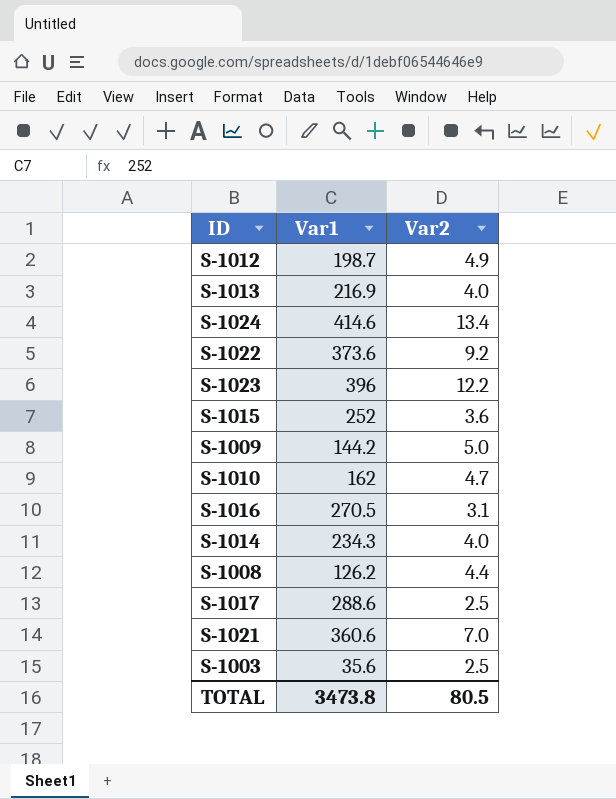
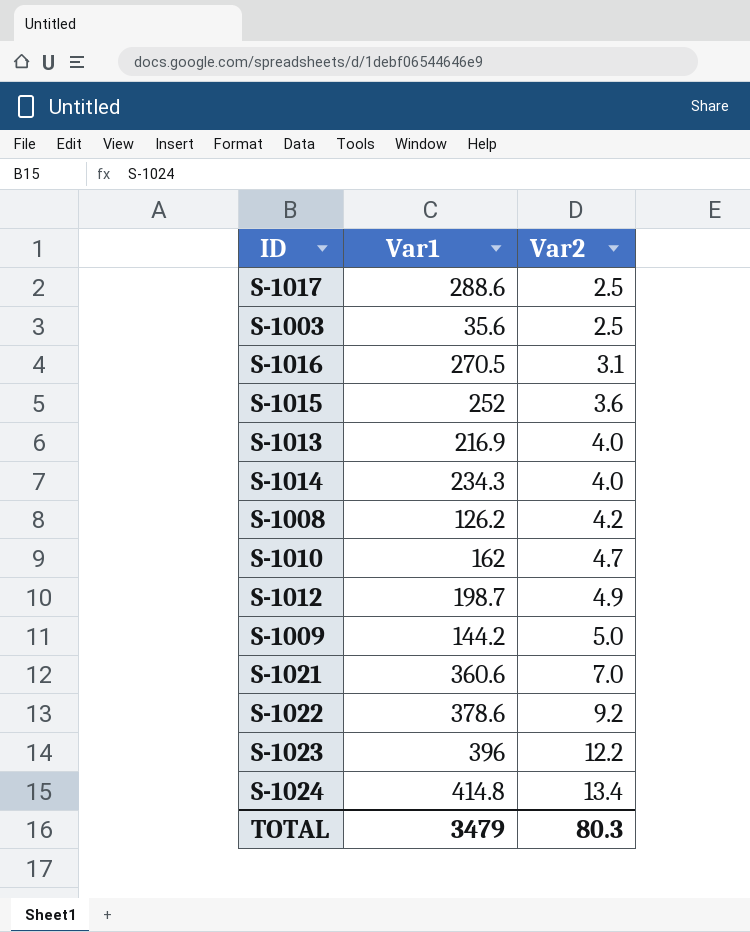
row order: none -> Var2 ascending
S-1008 | Var2: 4.4 -> 4.2
S-1022 | Var1: 373.6 -> 378.6
S-1024 | Var1: 414.6 -> 414.8
TOTAL | Var1: 3473.8 -> 3479
TOTAL | Var2: 80.5 -> 80.3

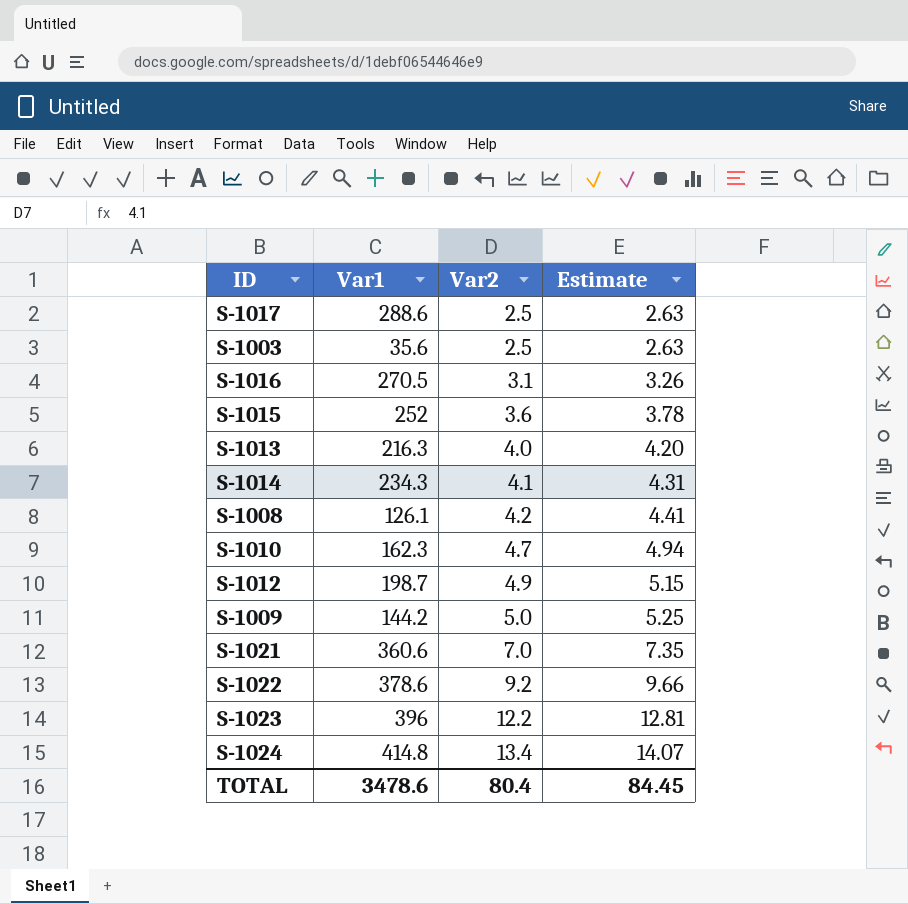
column Estimate | formula: none -> [Var2] * 1.05
S-1013 | Var1: 216.9 -> 216.3
S-1014 | Var2: 4.0 -> 4.1
S-1008 | Var1: 126.2 -> 126.1
S-1010 | Var1: 162 -> 162.3
TOTAL | Var1: 3479 -> 3478.6
TOTAL | Var2: 80.3 -> 80.4

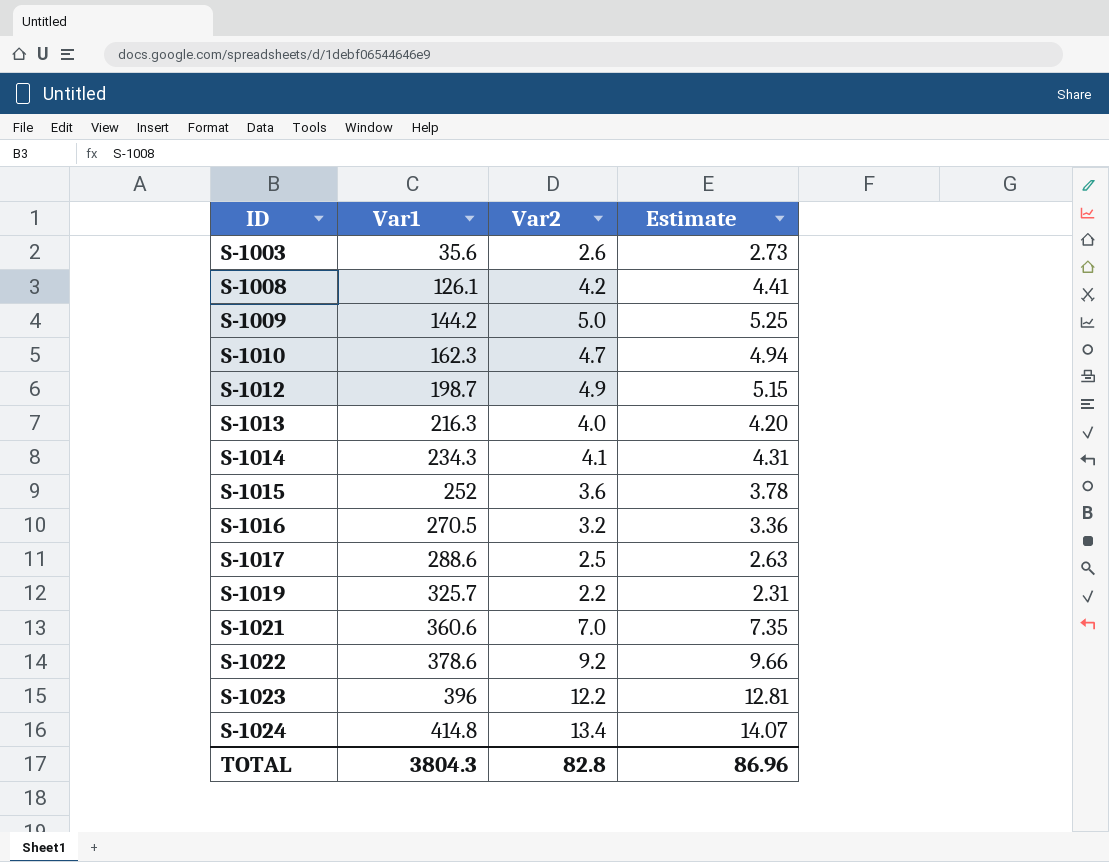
row order: Var2 ascending -> ID ascending
S-1003 | Var2: 2.5 -> 2.6
S-1003 | Estimate: 2.63 -> 2.73
S-1016 | Var2: 3.1 -> 3.2
S-1016 | Estimate: 3.26 -> 3.36
row S-1019: none -> 325.7 | 2.2 | 2.31
TOTAL | Var1: 3478.6 -> 3804.3
TOTAL | Var2: 80.4 -> 82.8
TOTAL | Estimate: 84.45 -> 86.96

